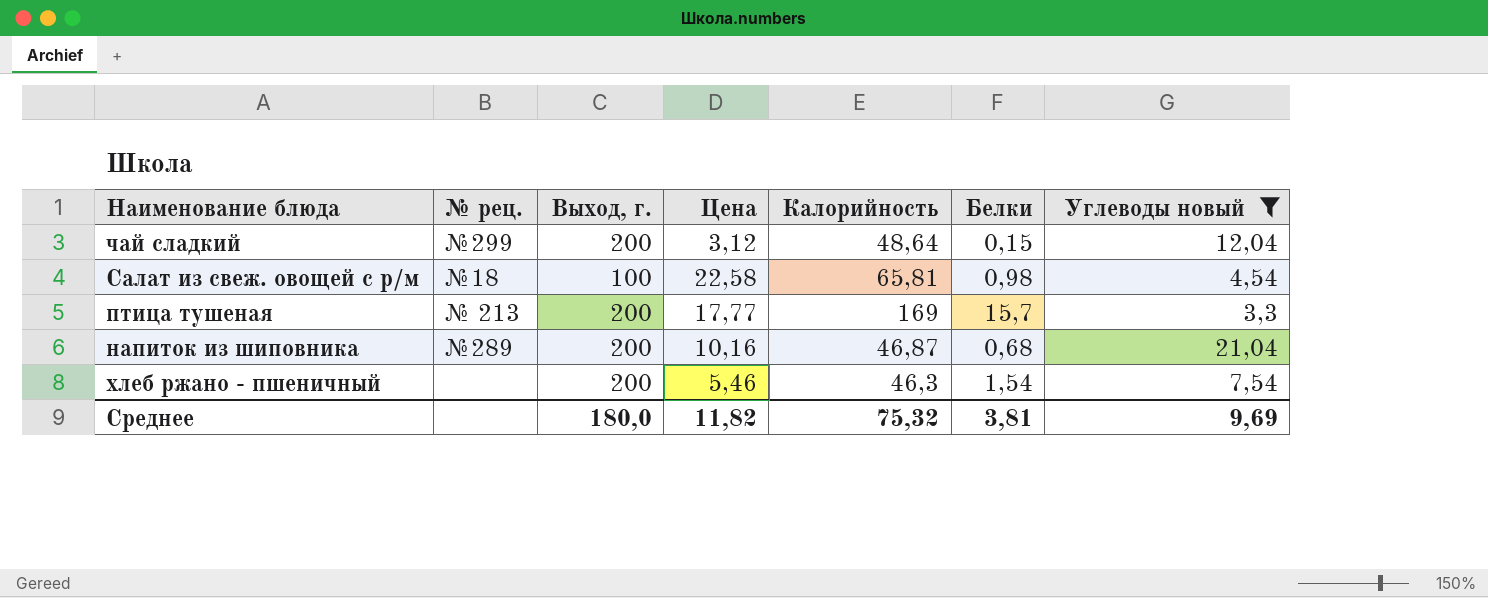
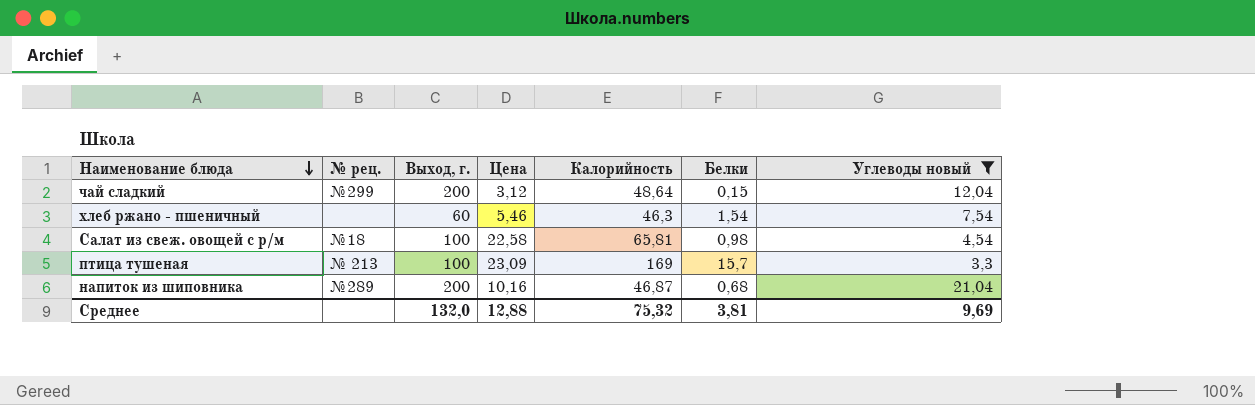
row order: none -> Наименование блюда descending
хлеб ржано - пшеничный | Выход, г.: 200 -> 60
птица тушеная | Выход, г.: 200 -> 100
птица тушеная | Цена: 17,77 -> 23,09
Среднее | Выход, г.: 180,0 -> 132,0
Среднее | Цена: 11,82 -> 12,88

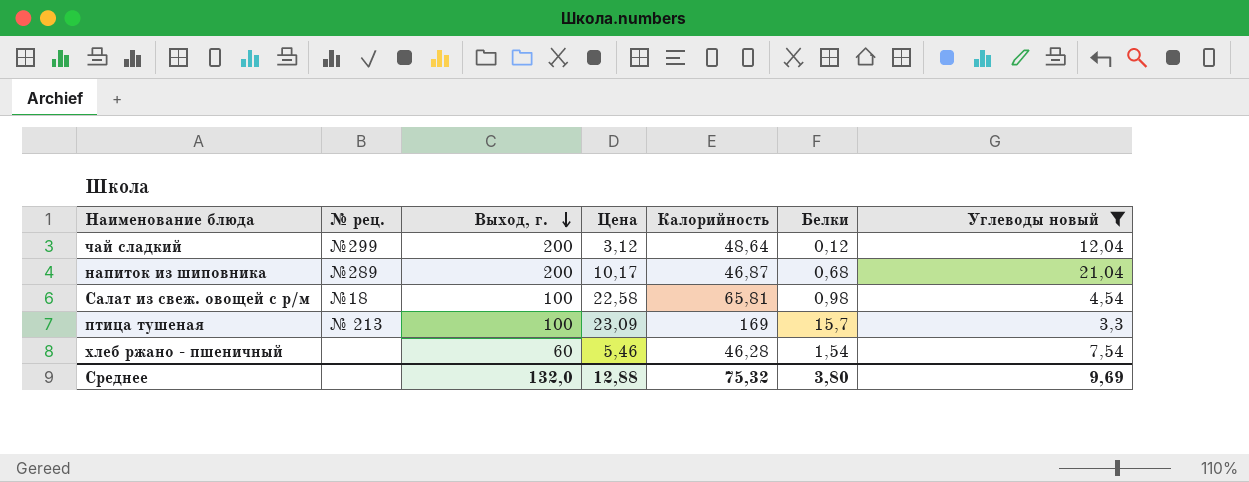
row order: Наименование блюда descending -> Выход, г. descending
чай сладкий | Белки: 0,15 -> 0,12
напиток из шиповника | Цена: 10,16 -> 10,17
хлеб ржано - пшеничный | Калорийность: 46,3 -> 46,28
Среднее | Белки: 3,81 -> 3,80

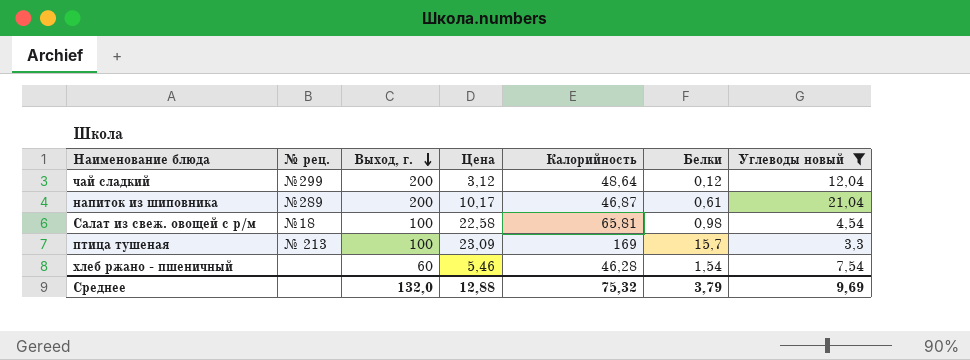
напиток из шиповника | Белки: 0,68 -> 0,61
Среднее | Белки: 3,80 -> 3,79

